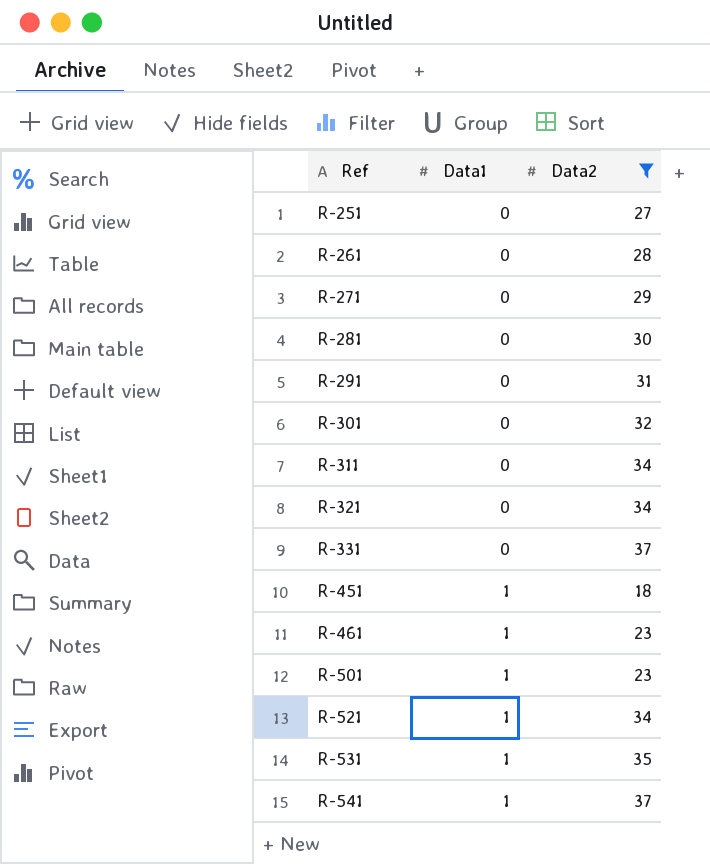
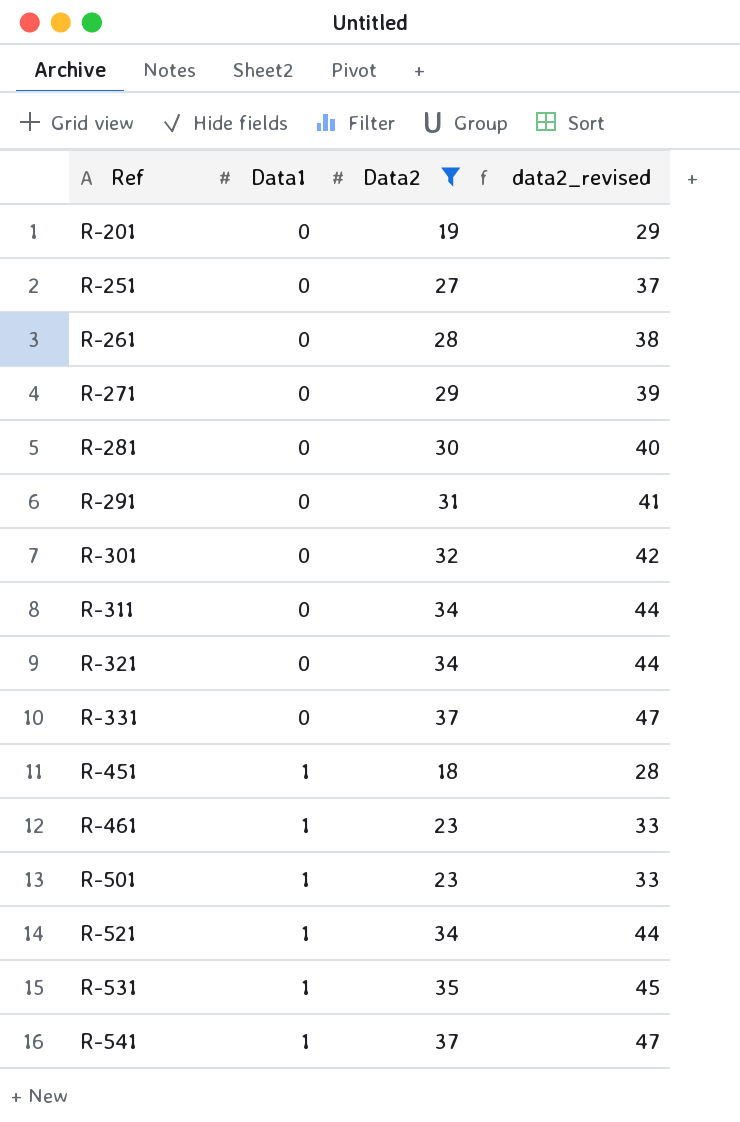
column data2_revised | formula: none -> [Data2] + 10
row R-201: none -> 0 | 19 | 29

